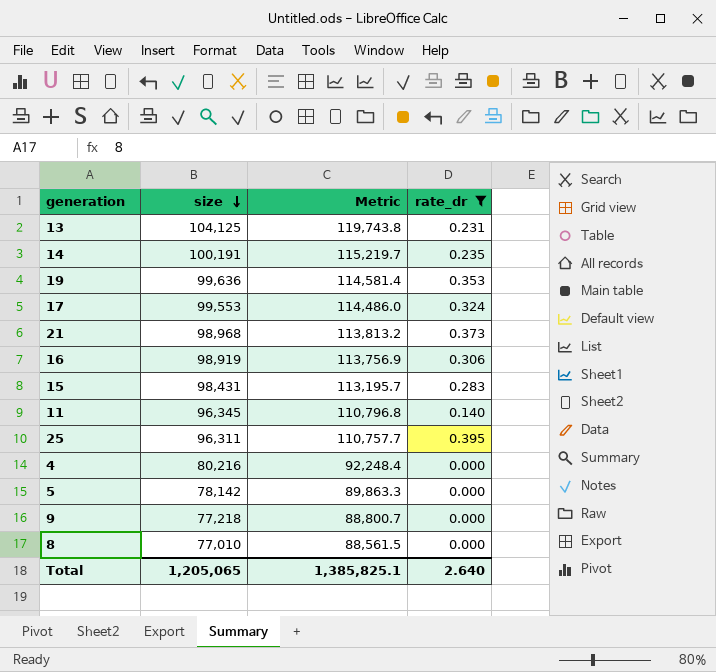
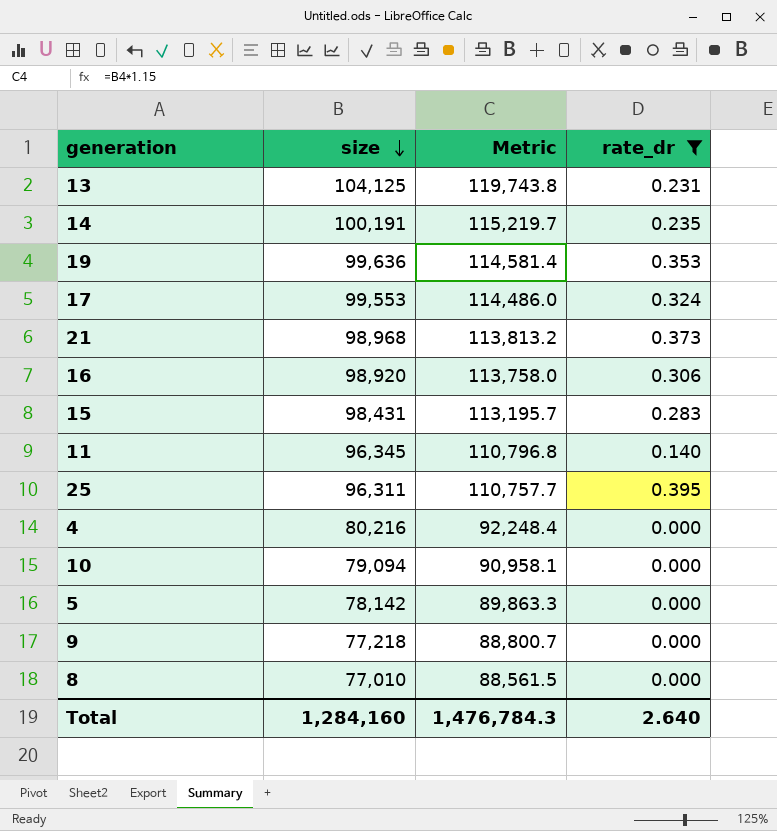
16 | size: 98,919 -> 98,920
16 | Metric: 113,756.9 -> 113,758.0
row 10: none -> 79,094 | 90,958.1 | 0.000
Total | size: 1,205,065 -> 1,284,160
Total | Metric: 1,385,825.1 -> 1,476,784.3

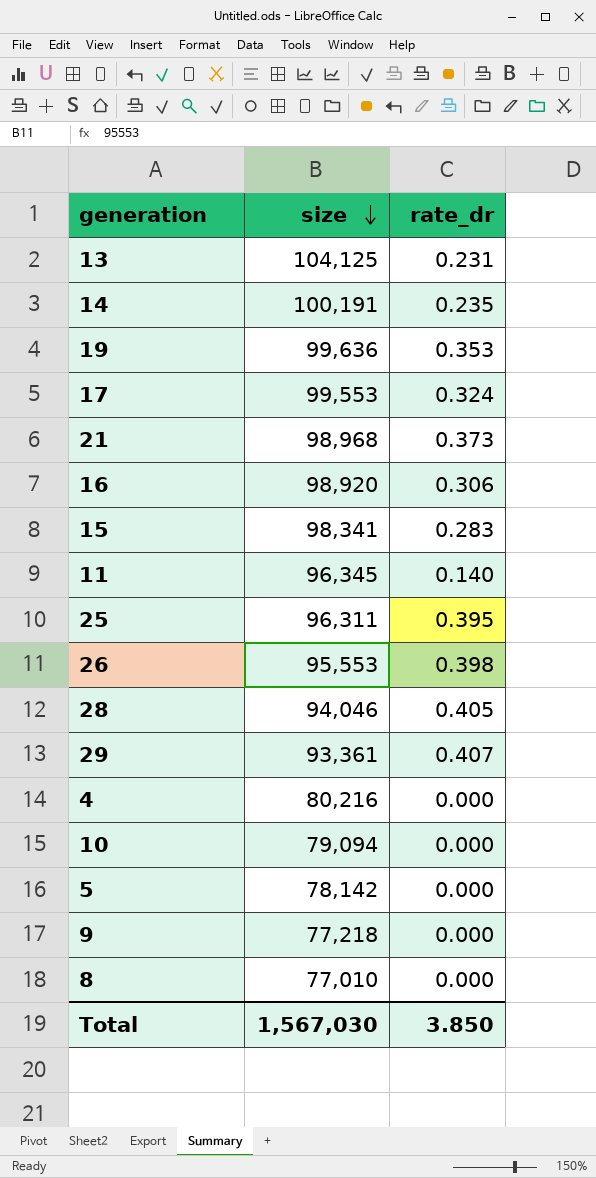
filter: rate_dr <= 0.395 -> none
column Metric | formula: [size] * 1.15 -> none
15 | size: 98,431 -> 98,341
Total | size: 1,284,160 -> 1,567,030
Total | rate_dr: 2.640 -> 3.850

